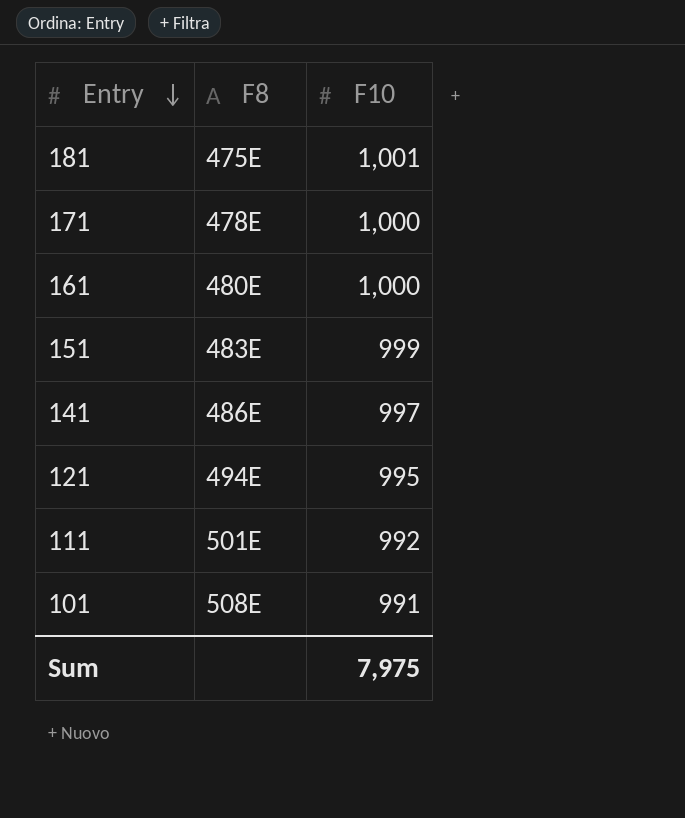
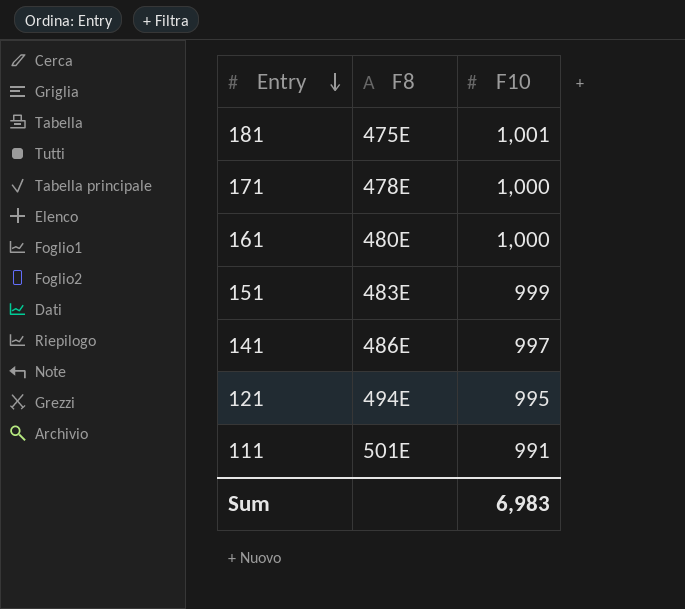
row 101: 508E | 991 -> none
111 | F10: 992 -> 991
Sum | F10: 7,975 -> 6,983

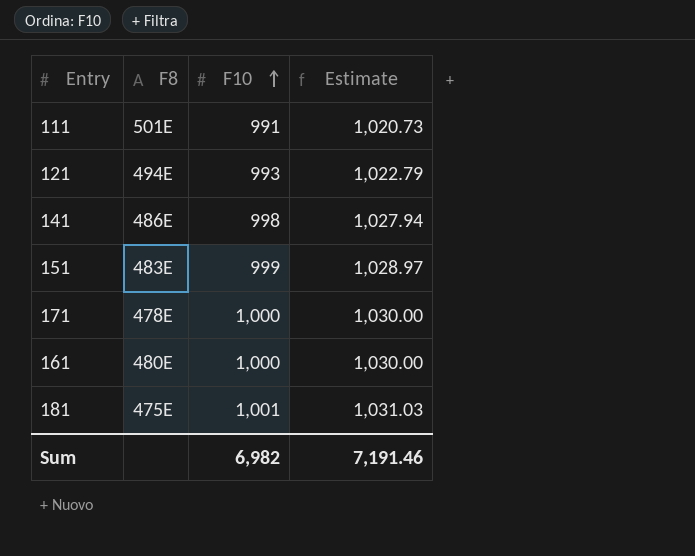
row order: Entry descending -> F10 ascending
column Estimate | formula: none -> [F10] * 1.03
121 | F10: 995 -> 993
141 | F10: 997 -> 998
Sum | F10: 6,983 -> 6,982

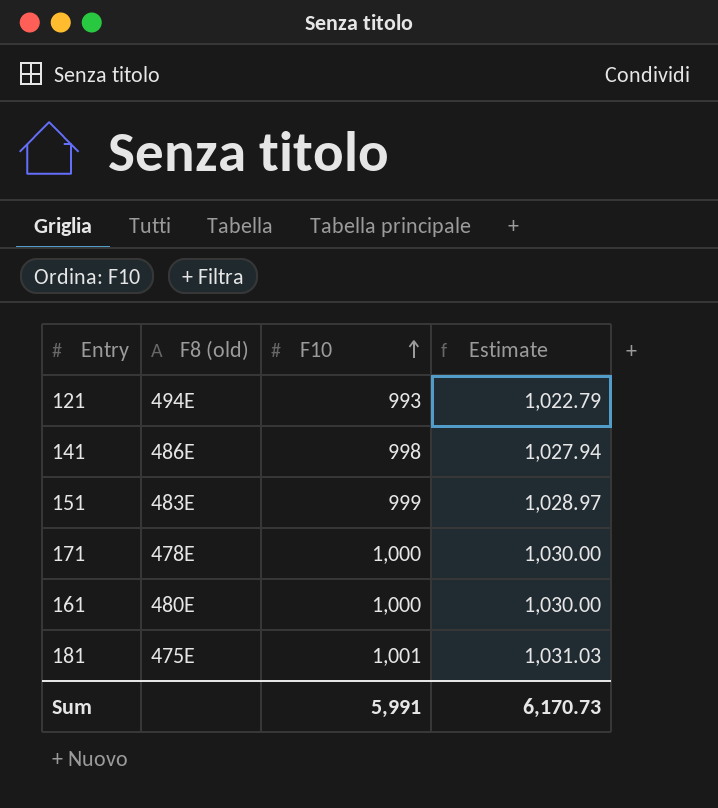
column name: F8 -> F8 (old)
row 111: 501E | 991 | 1,020.73 -> none
Sum | F10: 6,982 -> 5,991
Sum | Estimate: 7,191.46 -> 6,170.73

